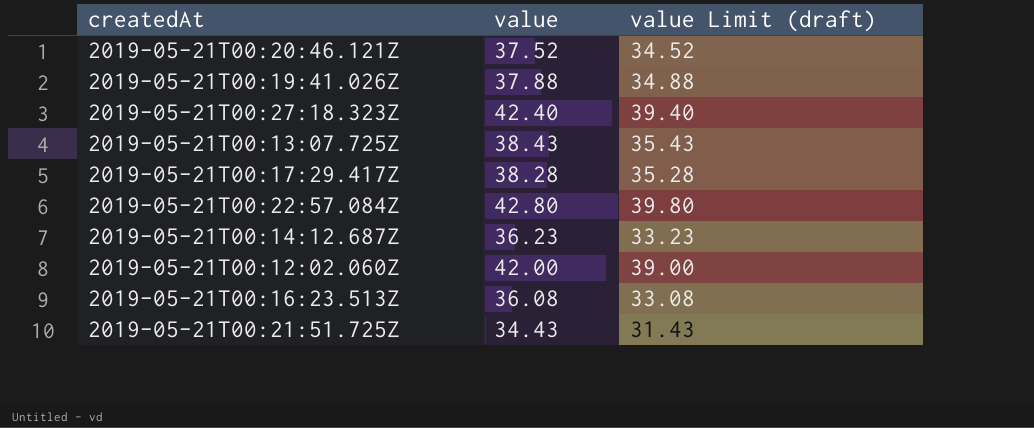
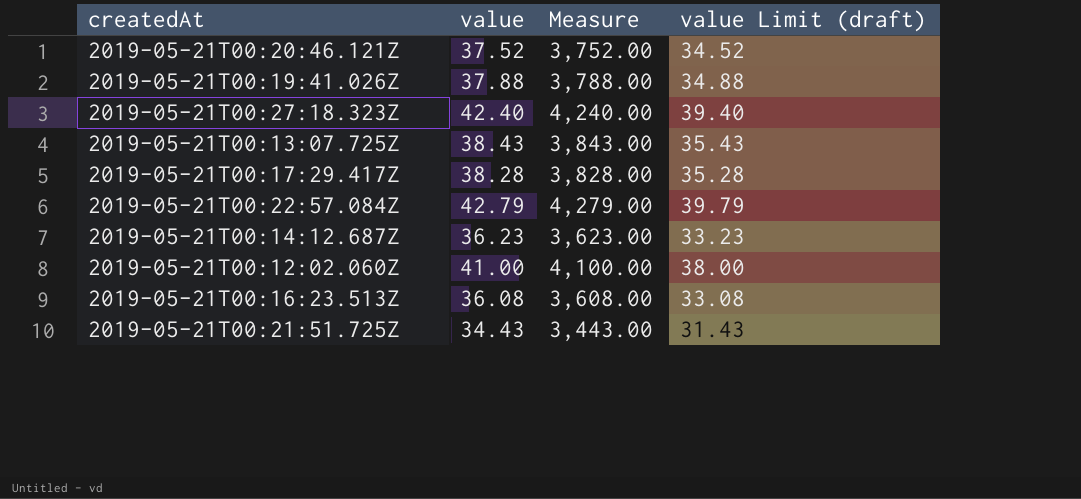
column Measure | formula: none -> [value] * 100
2019-05-21T00:22:57.084Z | value: 42.80 -> 42.79
2019-05-21T00:22:57.084Z | value Limit (draft): 39.80 -> 39.79
2019-05-21T00:12:02.060Z | value: 42.00 -> 41.00
2019-05-21T00:12:02.060Z | value Limit (draft): 39.00 -> 38.00

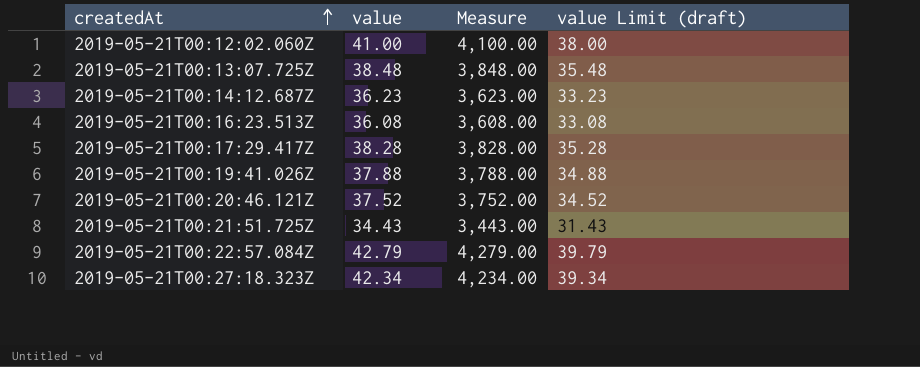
row order: none -> createdAt ascending
2019-05-21T00:13:07.725Z | value: 38.43 -> 38.48
2019-05-21T00:13:07.725Z | Measure: 3,843.00 -> 3,848.00
2019-05-21T00:13:07.725Z | value Limit (draft): 35.43 -> 35.48
2019-05-21T00:27:18.323Z | value: 42.40 -> 42.34
2019-05-21T00:27:18.323Z | Measure: 4,240.00 -> 4,234.00
2019-05-21T00:27:18.323Z | value Limit (draft): 39.40 -> 39.34

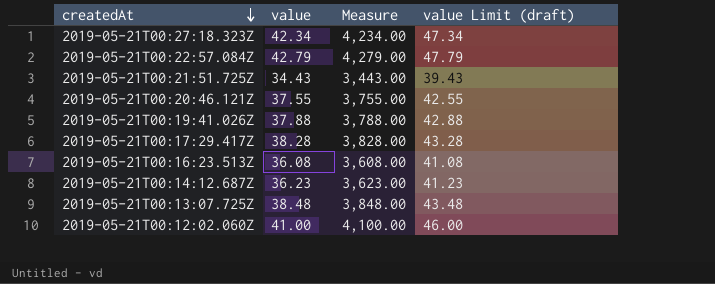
row order: createdAt ascending -> createdAt descending
column value Limit (draft) | formula: [value] - 3 -> [value] + 5
2019-05-21T00:20:46.121Z | value: 37.52 -> 37.55
2019-05-21T00:20:46.121Z | Measure: 3,752.00 -> 3,755.00

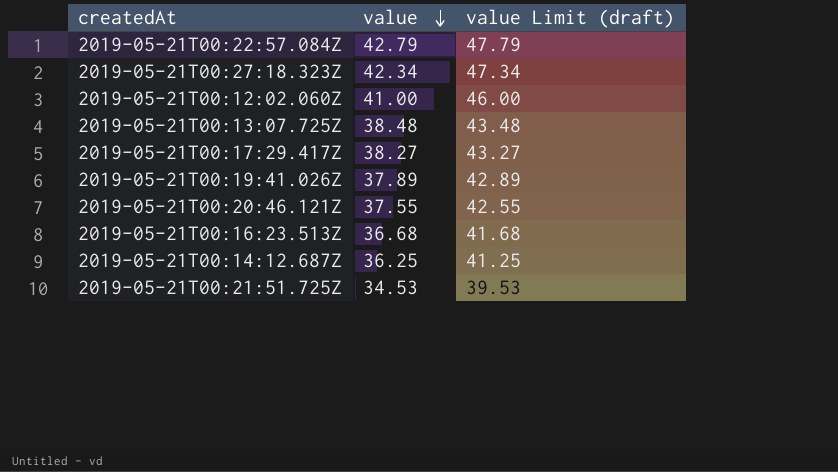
row order: createdAt descending -> value descending
column Measure | formula: [value] * 100 -> none
2019-05-21T00:17:29.417Z | value: 38.28 -> 38.27
2019-05-21T00:17:29.417Z | value Limit (draft): 43.28 -> 43.27
2019-05-21T00:19:41.026Z | value: 37.88 -> 37.89
2019-05-21T00:19:41.026Z | value Limit (draft): 42.88 -> 42.89
2019-05-21T00:16:23.513Z | value: 36.08 -> 36.68
2019-05-21T00:16:23.513Z | value Limit (draft): 41.08 -> 41.68
2019-05-21T00:14:12.687Z | value: 36.23 -> 36.25
2019-05-21T00:14:12.687Z | value Limit (draft): 41.23 -> 41.25
2019-05-21T00:21:51.725Z | value: 34.43 -> 34.53
2019-05-21T00:21:51.725Z | value Limit (draft): 39.43 -> 39.53

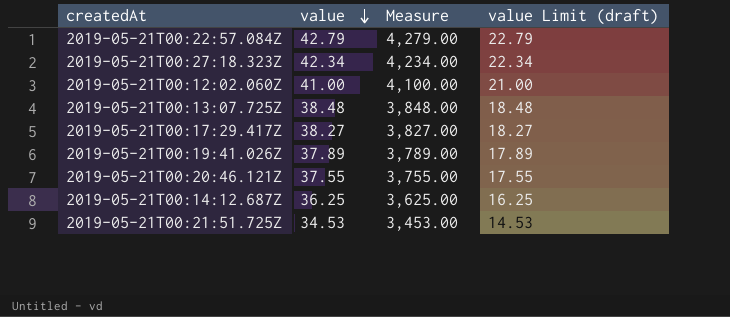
column Measure | formula: none -> [value] * 100
column value Limit (draft) | formula: [value] + 5 -> [value] - 20
row 2019-05-21T00:16:23.513Z: 36.68 | 41.68 -> none

